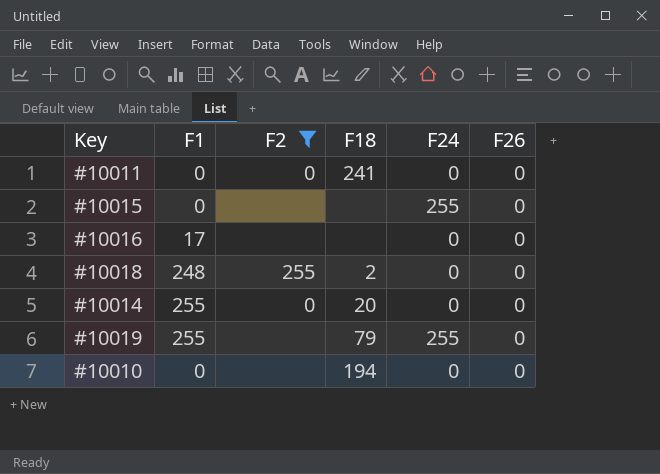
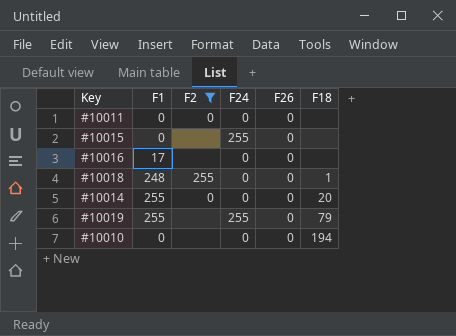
column F18 | position: 4 -> 6
#10011 | F18: 241 -> none
#10018 | F18: 2 -> 1

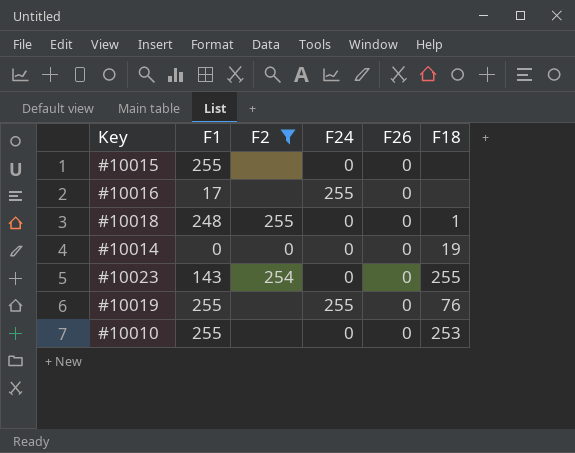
row #10011: 0 | 0 | 0 | 0 | none -> none
#10015 | F1: 0 -> 255
#10015 | F24: 255 -> 0
#10016 | F24: 0 -> 255
#10014 | F1: 255 -> 0
#10014 | F18: 20 -> 19
row #10023: none -> 143 | 254 | 0 | 0 | 255
#10019 | F18: 79 -> 76
#10010 | F1: 0 -> 255
#10010 | F18: 194 -> 253

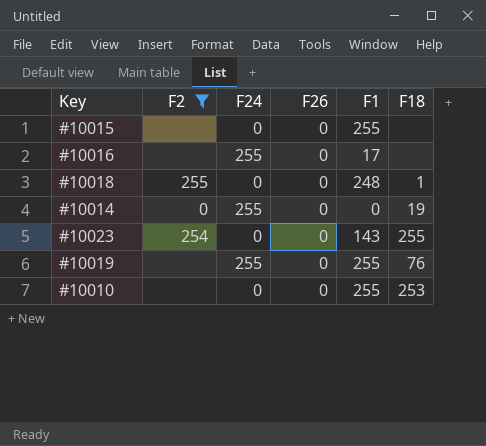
column F1 | position: 2 -> 5
#10014 | F24: 0 -> 255

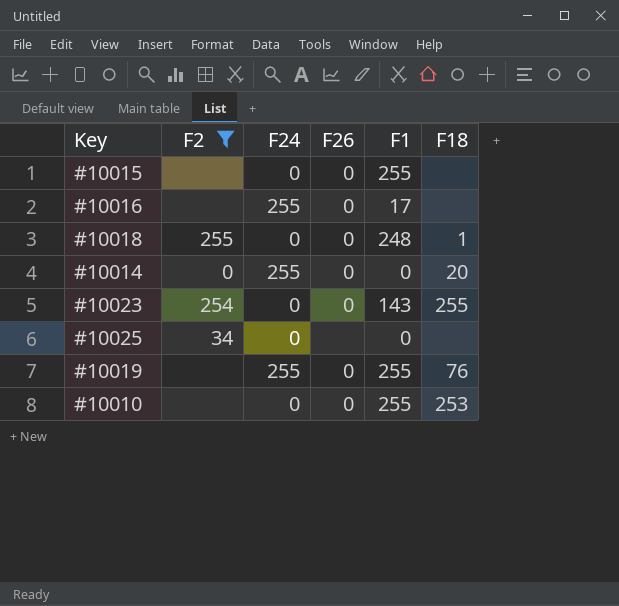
#10014 | F18: 19 -> 20
row #10025: none -> 34 | 0 | none | 0 | none

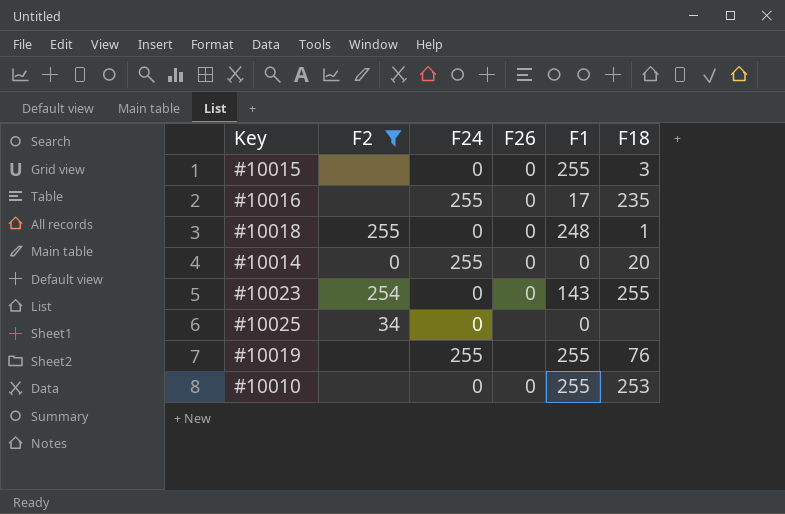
#10015 | F18: none -> 3
#10016 | F18: none -> 235
#10019 | F26: 0 -> none

